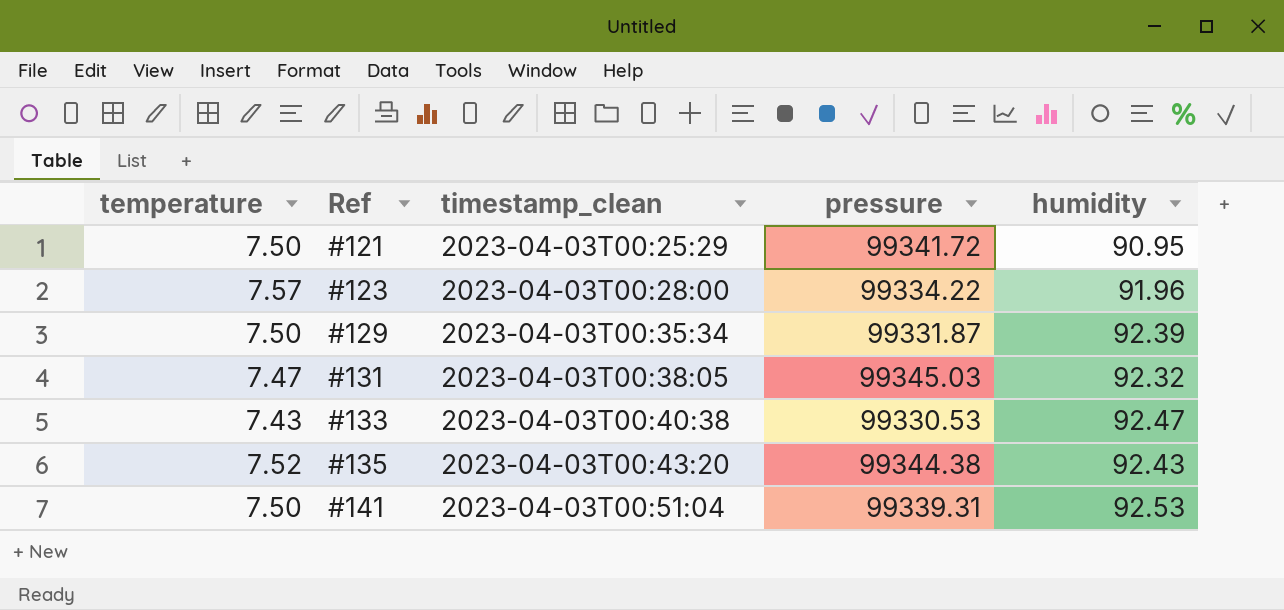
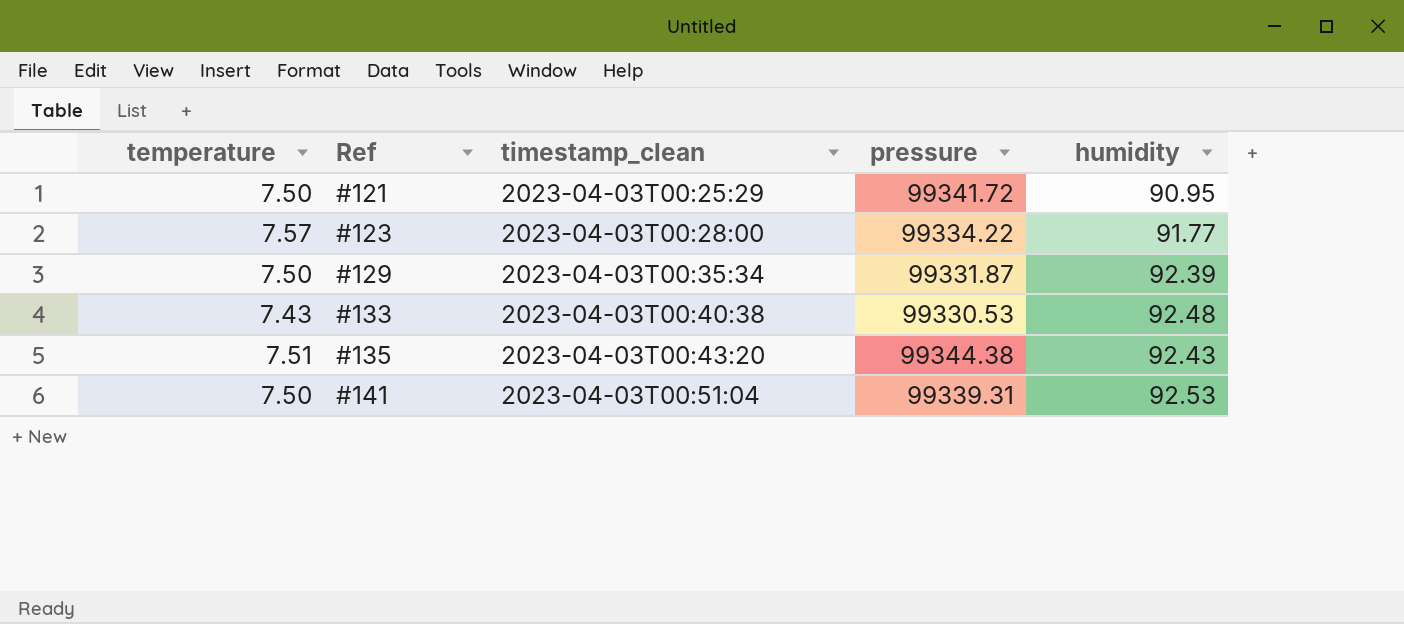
row #131: 7.47 | 2023-04-03T00:38:05 | 99345.03 | 92.32 -> none
#123 | humidity: 91.96 -> 91.77
#133 | humidity: 92.47 -> 92.48
#135 | temperature: 7.52 -> 7.51

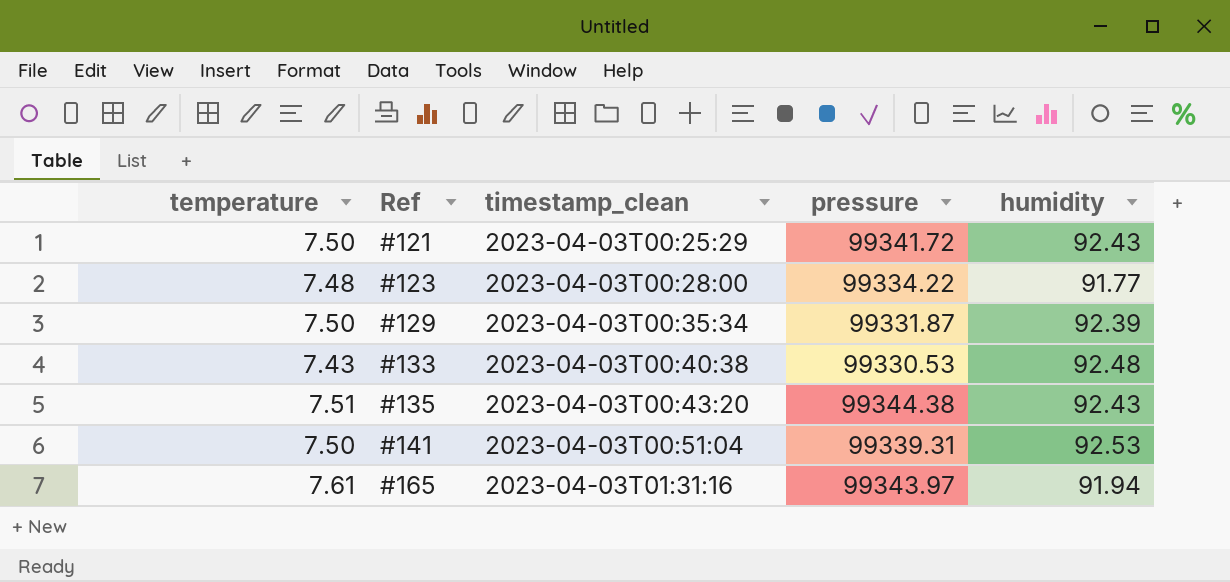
#121 | humidity: 90.95 -> 92.43
#123 | temperature: 7.57 -> 7.48
row #165: none -> 7.61 | 2023-04-03T01:31:16 | 99343.97 | 91.94

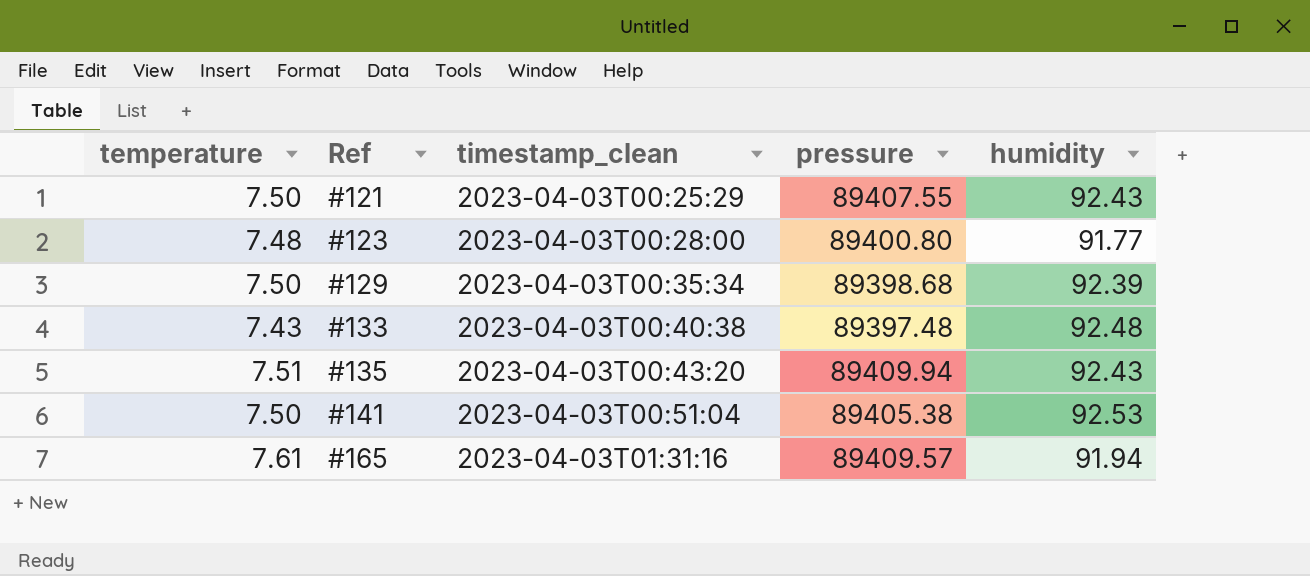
#121 | pressure: 99341.72 -> 89407.55
#123 | pressure: 99334.22 -> 89400.80
#129 | pressure: 99331.87 -> 89398.68
#133 | pressure: 99330.53 -> 89397.48
#135 | pressure: 99344.38 -> 89409.94
#141 | pressure: 99339.31 -> 89405.38
#165 | pressure: 99343.97 -> 89409.57

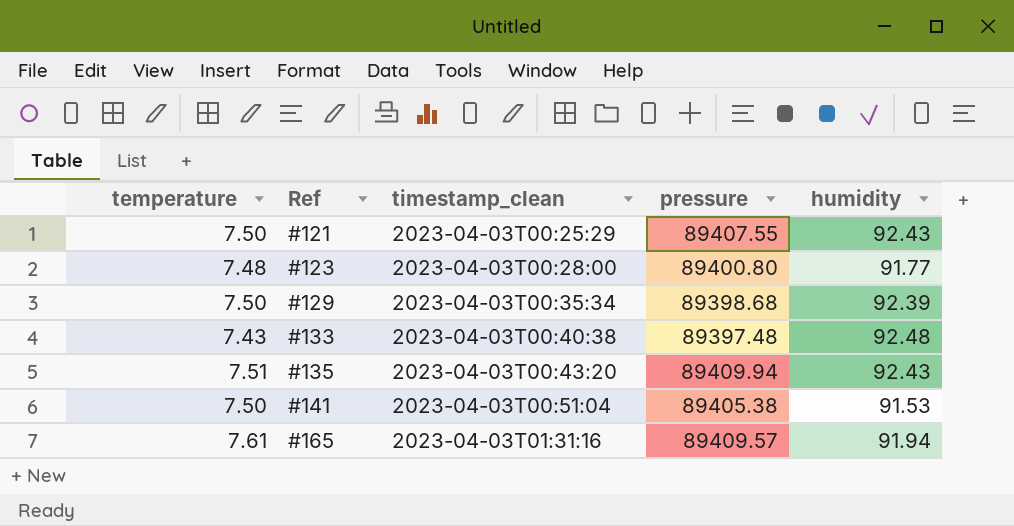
#141 | humidity: 92.53 -> 91.53

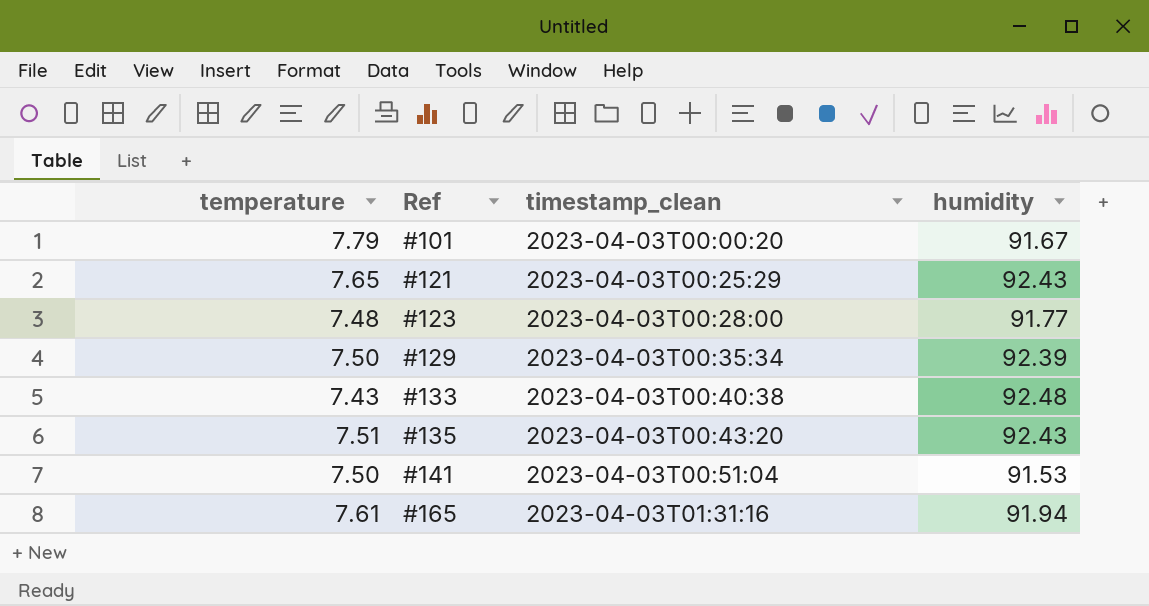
column pressure | position: 4 -> none
row #101: none -> 7.79 | 2023-04-03T00:00:20 | 91.67
#121 | temperature: 7.50 -> 7.65

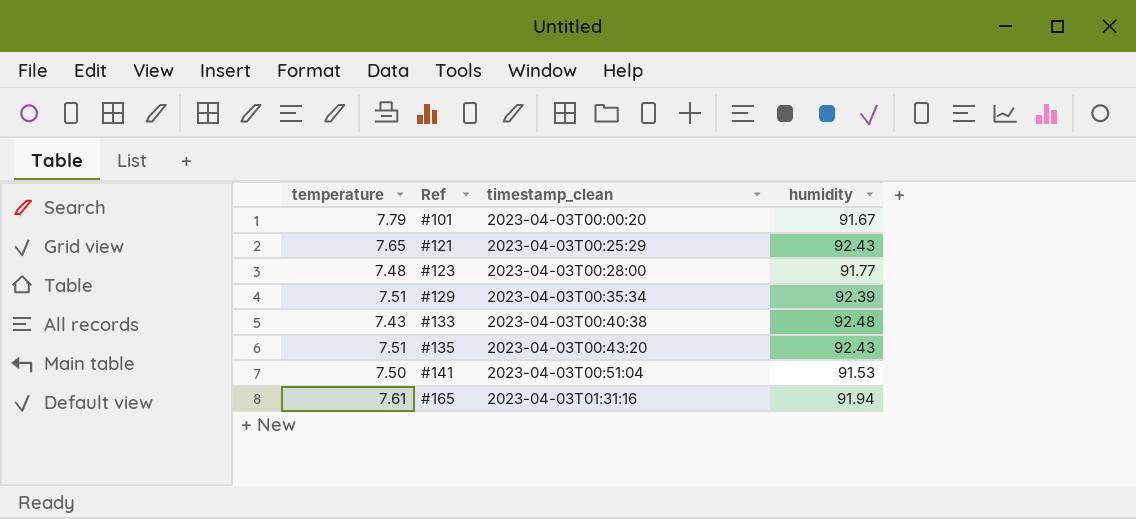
#129 | temperature: 7.50 -> 7.51

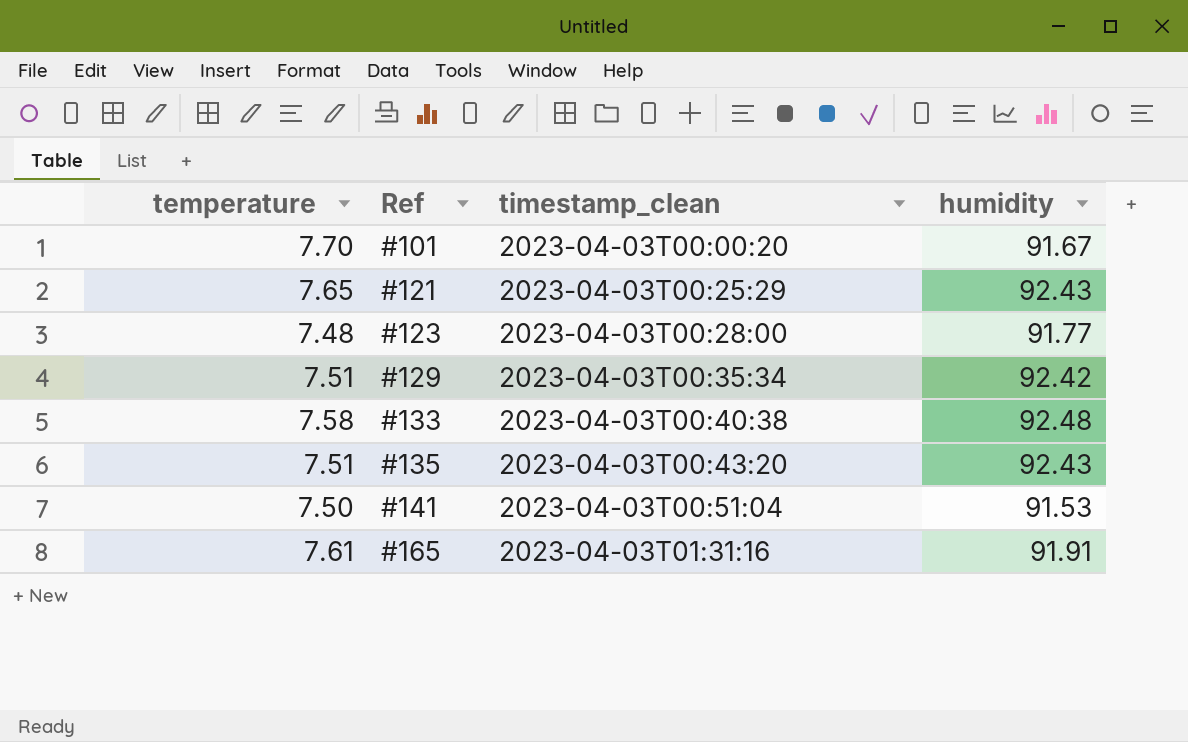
#101 | temperature: 7.79 -> 7.70
#129 | humidity: 92.39 -> 92.42
#133 | temperature: 7.43 -> 7.58
#165 | humidity: 91.94 -> 91.91

